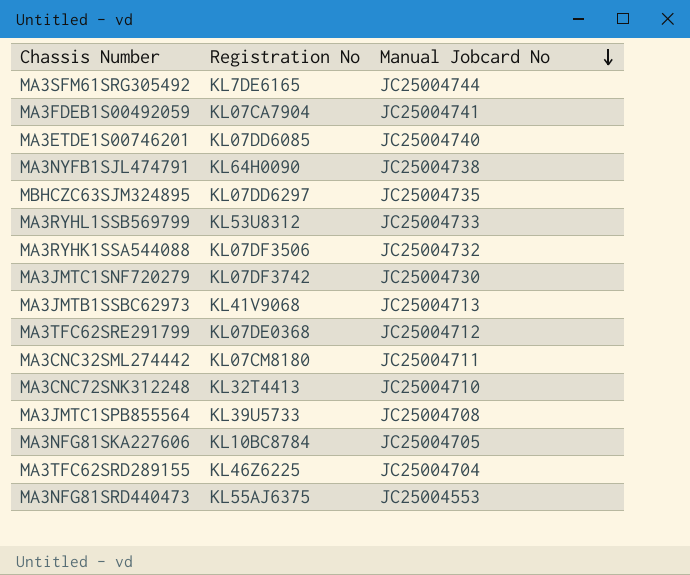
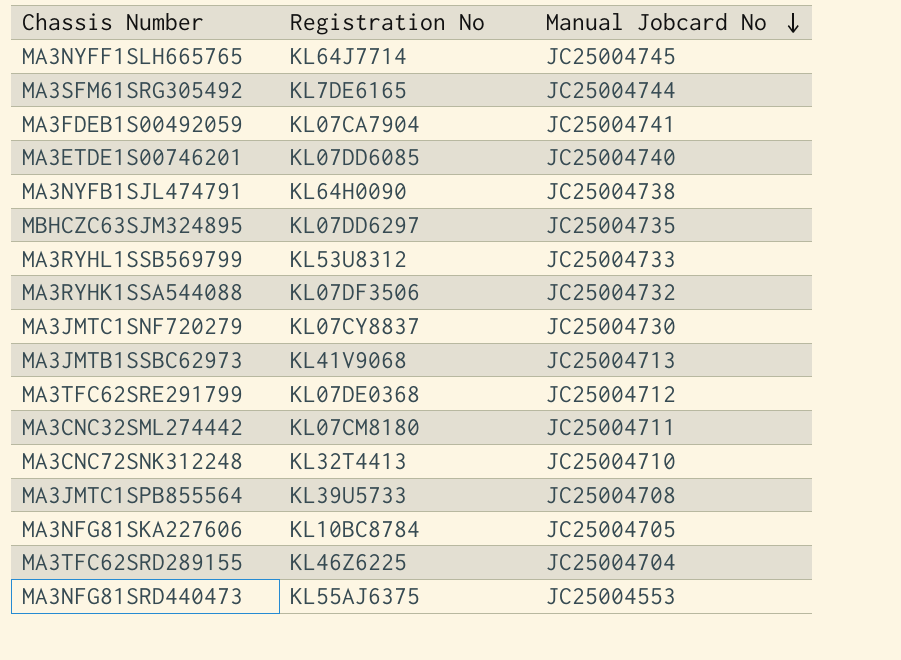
row MA3NYFF1SLH665765: none -> KL64J7714 | JC25004745
MA3JMTC1SNF720279 | Registration No: KL07DF3742 -> KL07CY8837

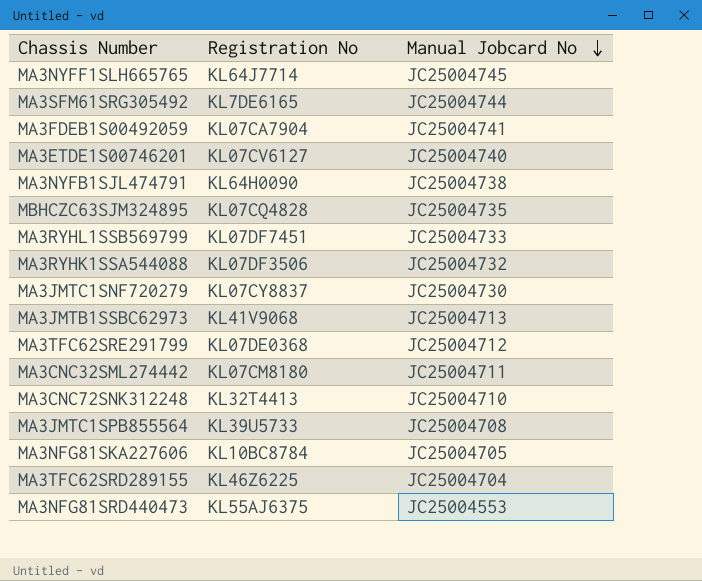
MA3ETDE1S00746201 | Registration No: KL07DD6085 -> KL07CV6127
MBHCZC63SJM324895 | Registration No: KL07DD6297 -> KL07CQ4828
MA3RYHL1SSB569799 | Registration No: KL53U8312 -> KL07DF7451

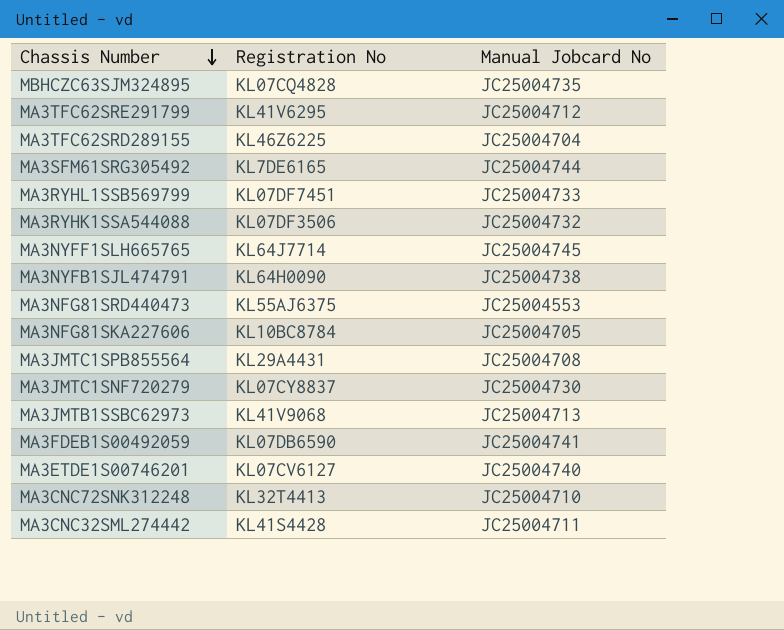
row order: Manual Jobcard No descending -> Chassis Number descending
MA3TFC62SRE291799 | Registration No: KL07DE0368 -> KL41V6295
MA3JMTC1SPB855564 | Registration No: KL39U5733 -> KL29A4431
MA3FDEB1S00492059 | Registration No: KL07CA7904 -> KL07DB6590
MA3CNC32SML274442 | Registration No: KL07CM8180 -> KL41S4428

